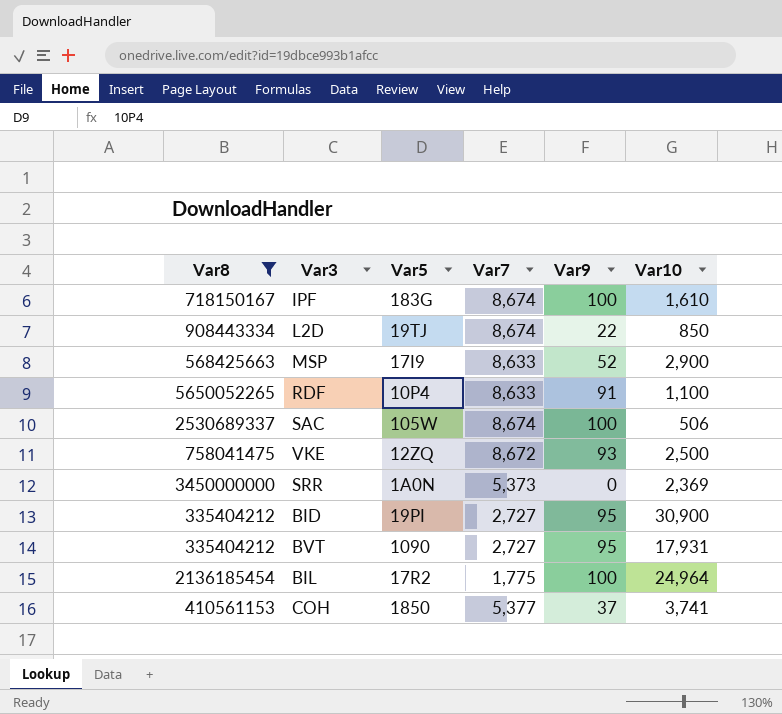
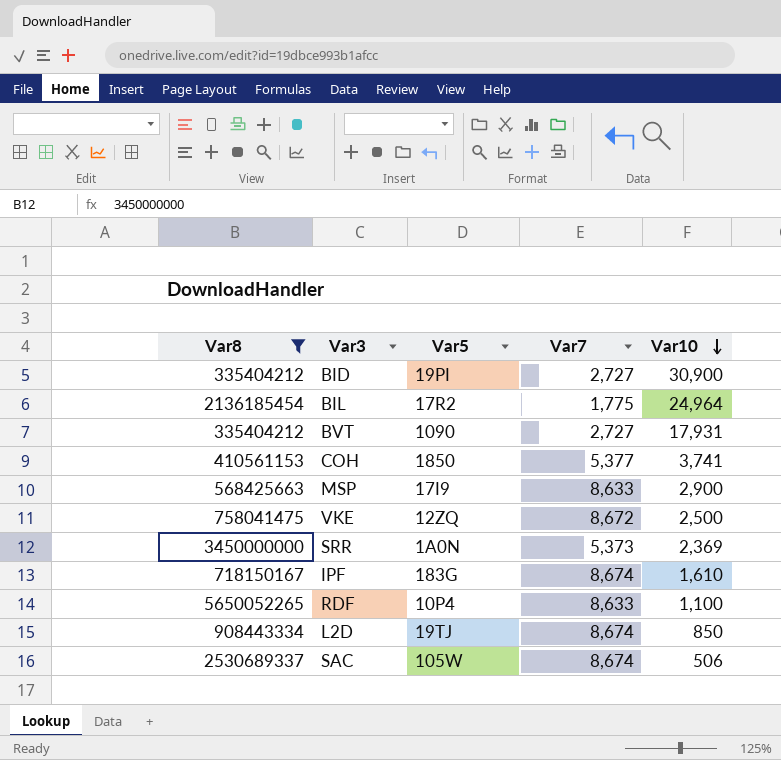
row order: none -> Var10 descending
column Var9 | position: 5 -> none

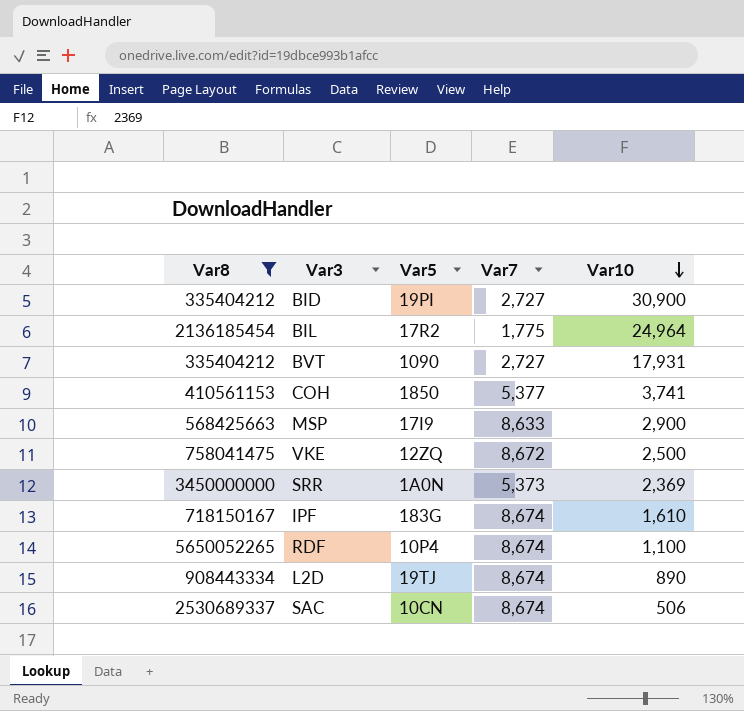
RDF | Var7: 8,633 -> 8,674
L2D | Var10: 850 -> 890
SAC | Var5: 105W -> 10CN

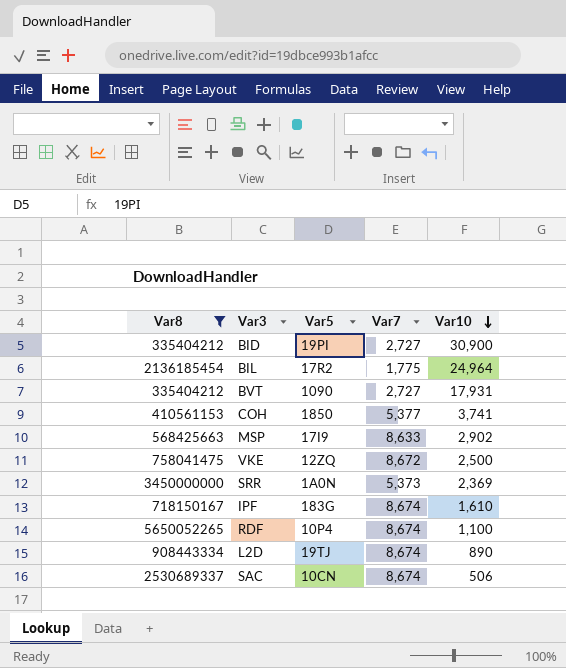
MSP | Var10: 2,900 -> 2,902

